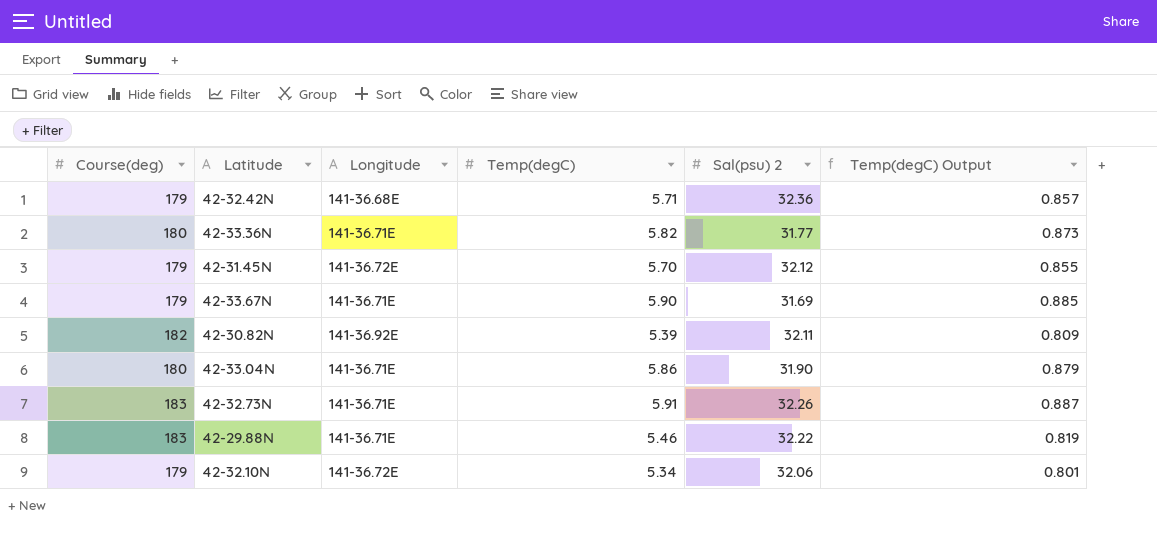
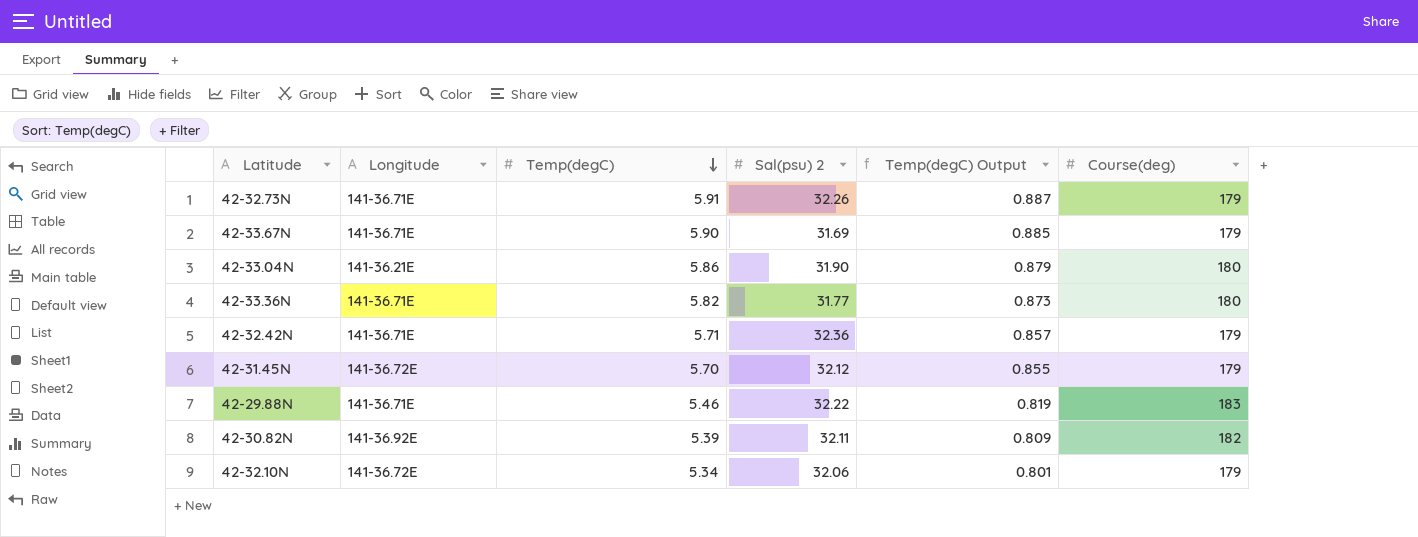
row order: none -> Temp(degC) descending
column Course(deg) | position: 1 -> 6
42-32.73N | Course(deg): 183 -> 179
42-33.04N | Longitude: 141-36.71E -> 141-36.21E
42-32.42N | Longitude: 141-36.68E -> 141-36.71E

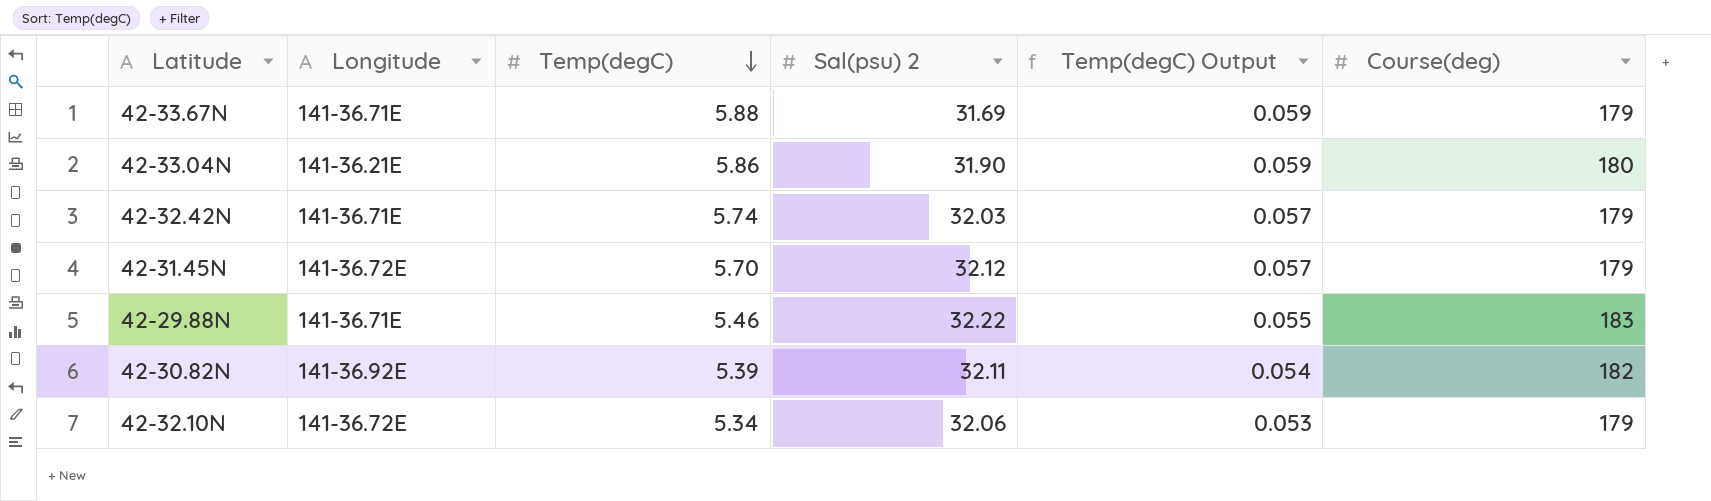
column Temp(degC) Output | formula: [Temp(degC)] * 0.15 -> [Temp(degC)] * 0.01
row 42-32.73N: 141-36.71E | 5.91 | 32.26 | 0.887 | 179 -> none
row 42-33.36N: 141-36.71E | 5.82 | 31.77 | 0.873 | 180 -> none
42-33.67N | Temp(degC): 5.90 -> 5.88
42-32.42N | Temp(degC): 5.71 -> 5.74
42-32.42N | Sal(psu) 2: 32.36 -> 32.03

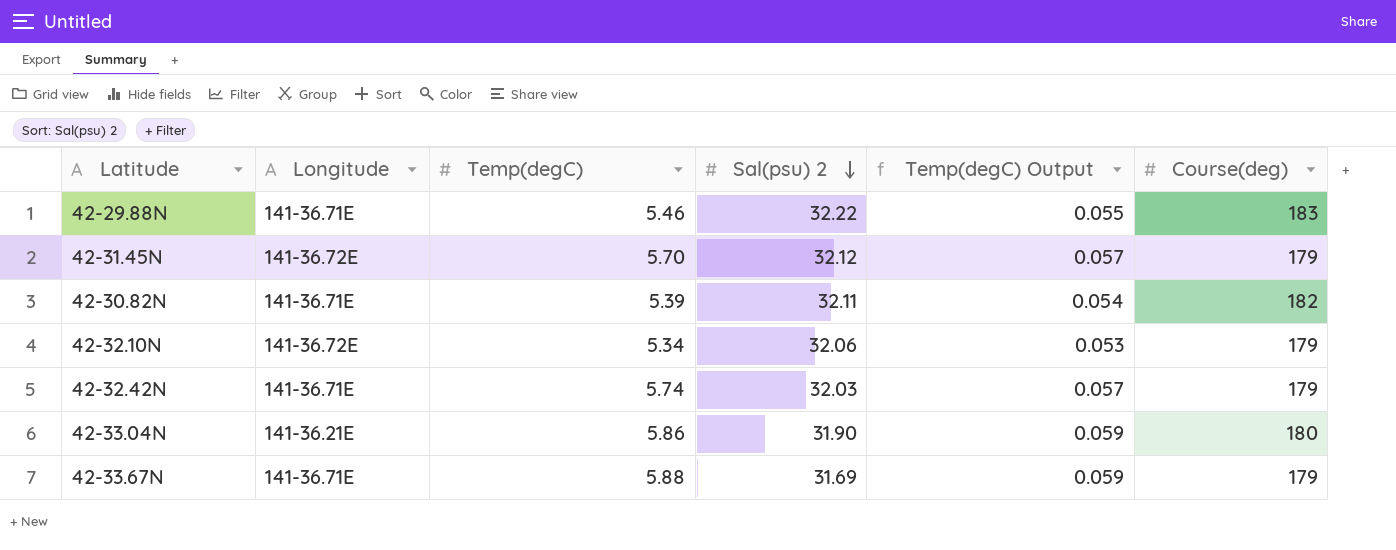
row order: Temp(degC) descending -> Sal(psu) 2 descending
42-30.82N | Longitude: 141-36.92E -> 141-36.71E

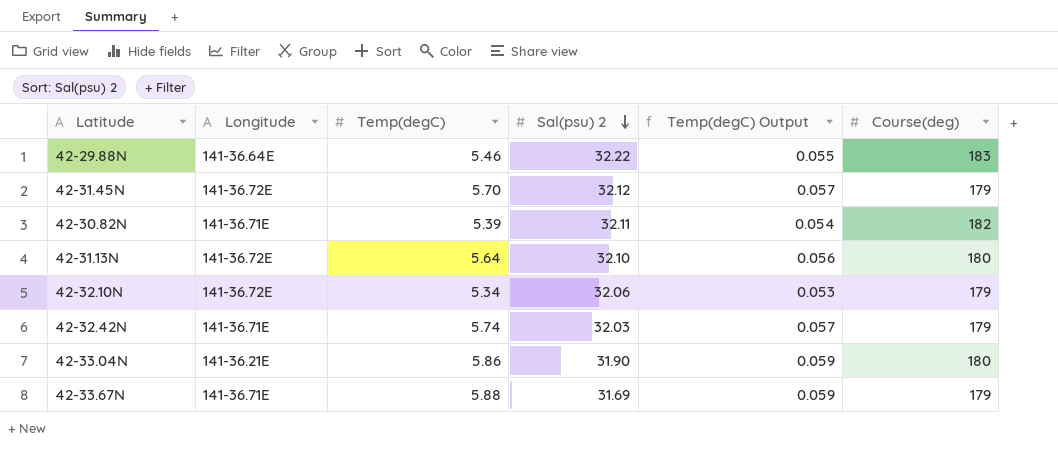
42-29.88N | Longitude: 141-36.71E -> 141-36.64E
row 42-31.13N: none -> 141-36.72E | 5.64 | 32.10 | 0.056 | 180

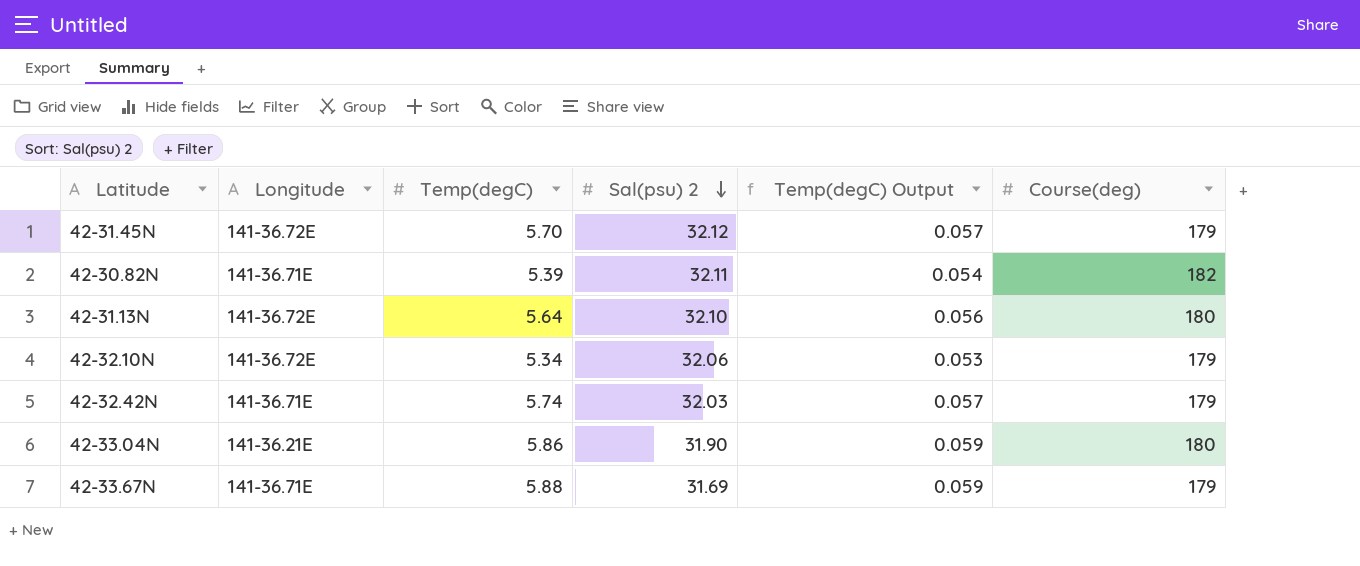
row 42-29.88N: 141-36.64E | 5.46 | 32.22 | 0.055 | 183 -> none

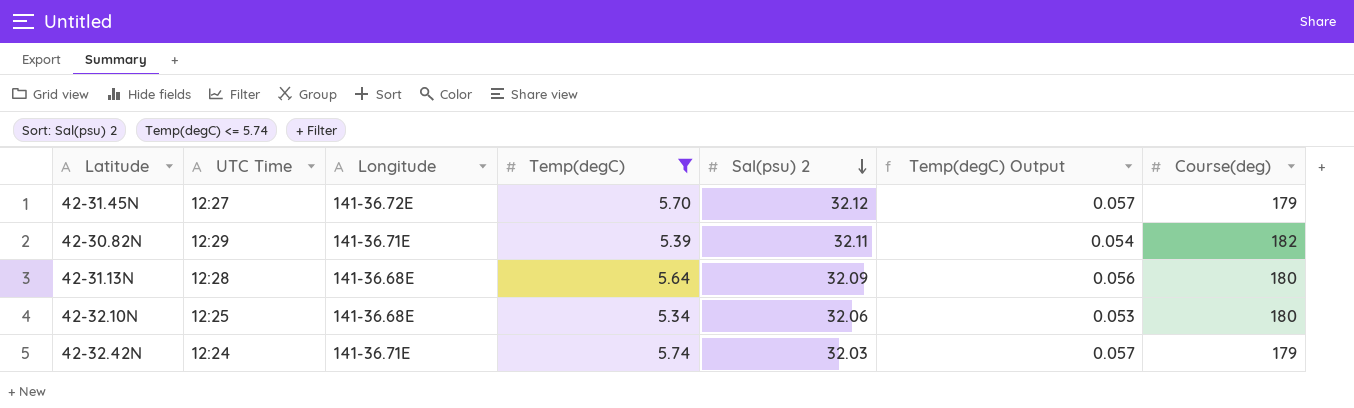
filter: none -> Temp(degC) <= 5.74
column UTC Time | position: none -> 2
42-31.13N | Longitude: 141-36.72E -> 141-36.68E
42-31.13N | Sal(psu) 2: 32.10 -> 32.09
42-32.10N | Longitude: 141-36.72E -> 141-36.68E
42-32.10N | Course(deg): 179 -> 180

